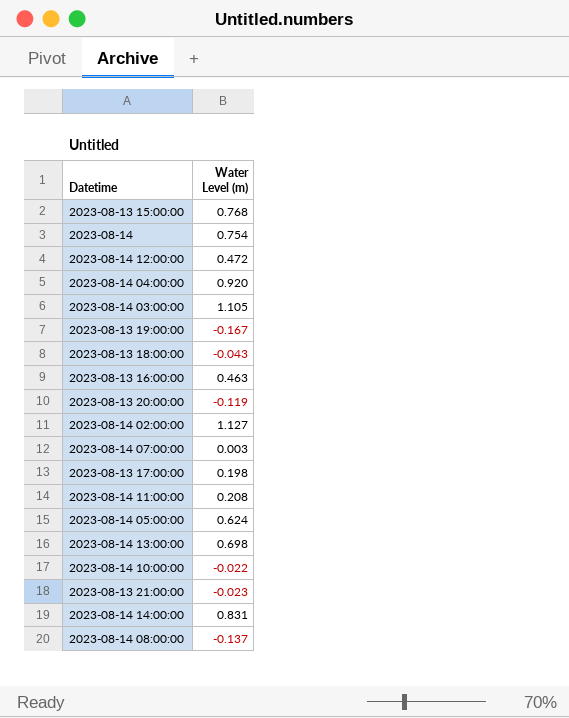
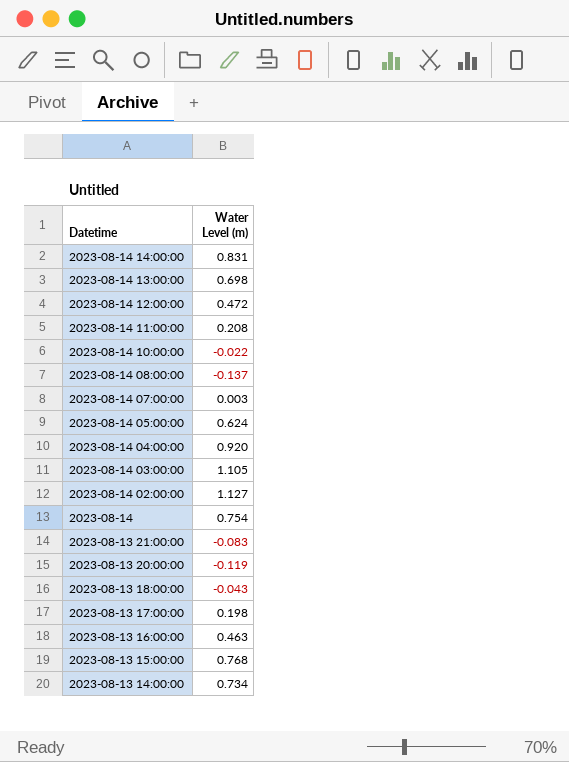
row order: none -> Datetime descending
row 2023-08-13 19:00:00: -0.167 -> none
2023-08-13 21:00:00 | Water Level (m): -0.023 -> -0.083
row 2023-08-13 14:00:00: none -> 0.734

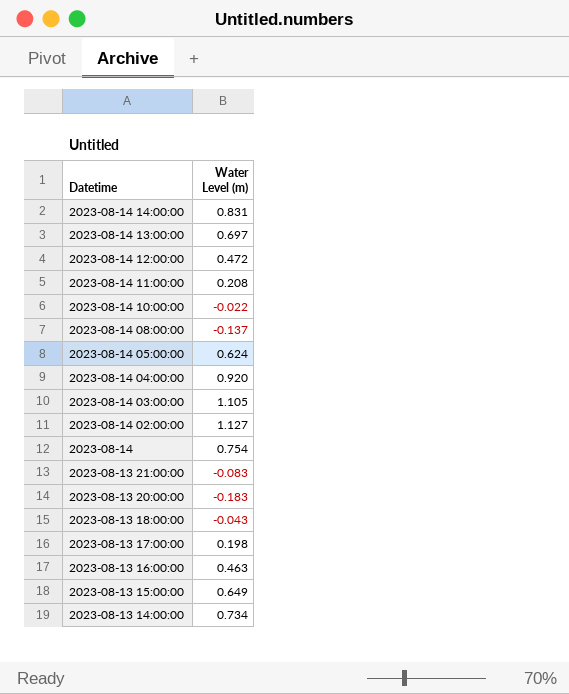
row 2023-08-14 07:00:00: 0.003 -> none
2023-08-14 13:00:00 | Water Level (m): 0.698 -> 0.697
2023-08-13 20:00:00 | Water Level (m): -0.119 -> -0.183
2023-08-13 15:00:00 | Water Level (m): 0.768 -> 0.649

